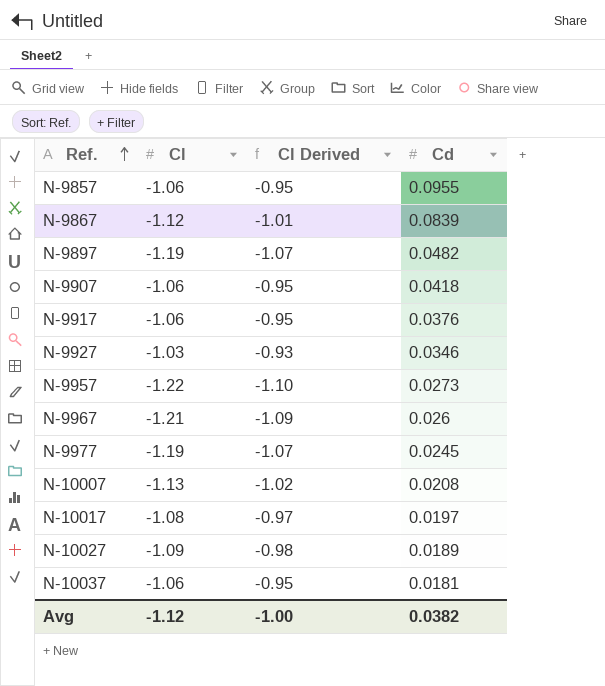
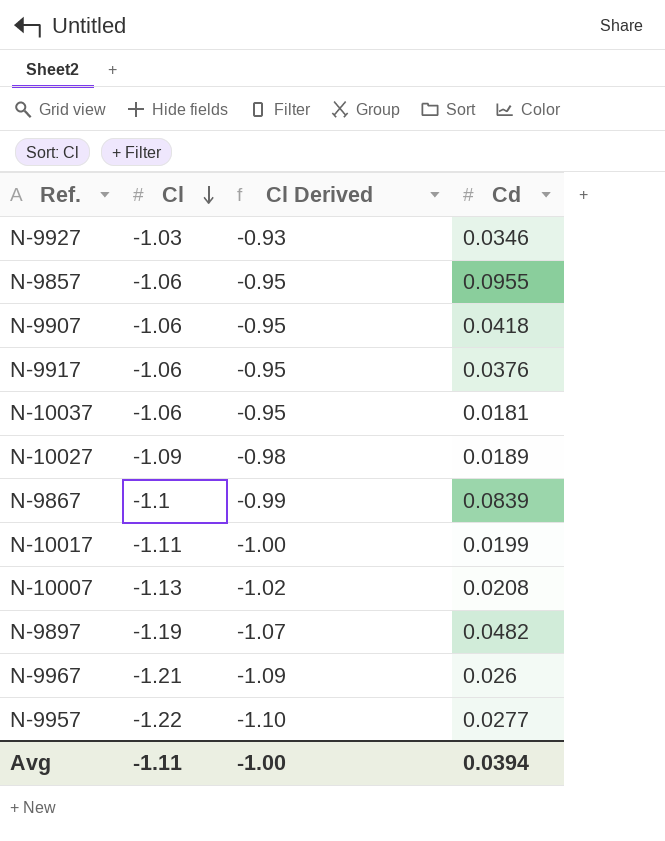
row order: Ref. ascending -> Cl descending
row N-9977: -1.19 | -1.07 | 0.0245 -> none
N-9867 | Cl: -1.12 -> -1.1
N-9867 | Cl Derived: -1.01 -> -0.99
N-10017 | Cl: -1.08 -> -1.11
N-10017 | Cl Derived: -0.97 -> -1.00
N-10017 | Cd: 0.0197 -> 0.0199
N-9957 | Cd: 0.0273 -> 0.0277
Avg | Cl: -1.12 -> -1.11
Avg | Cd: 0.0382 -> 0.0394

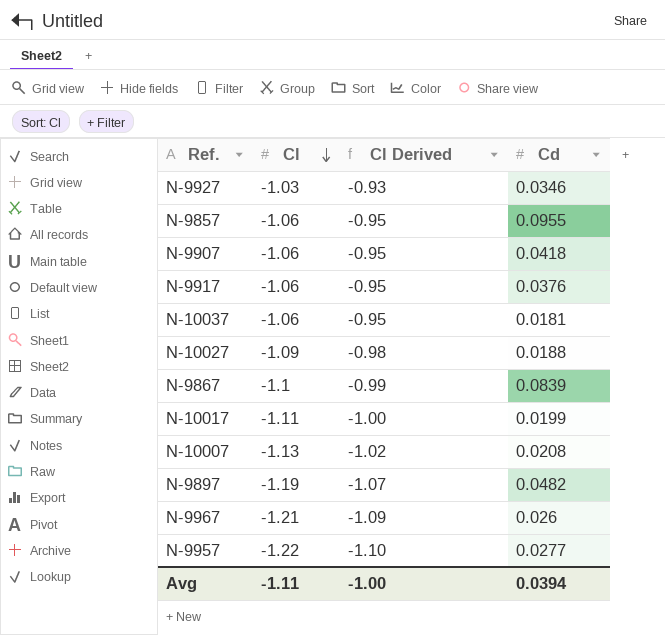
N-10027 | Cd: 0.0189 -> 0.0188

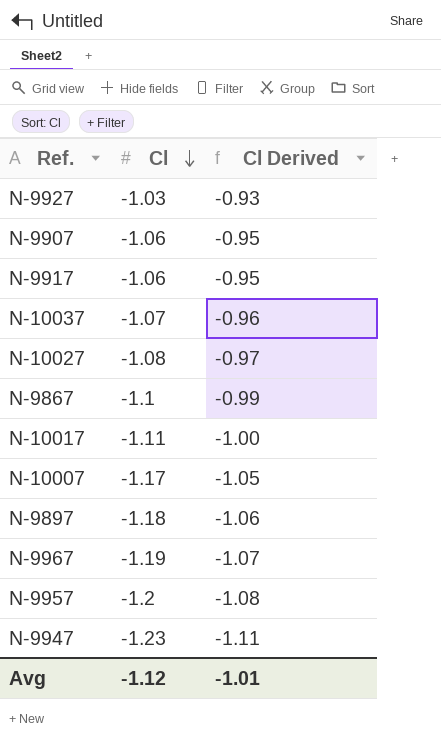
column Cd | position: 4 -> none
row N-9857: -1.06 | -0.95 | 0.0955 -> none
N-10037 | Cl: -1.06 -> -1.07
N-10037 | Cl Derived: -0.95 -> -0.96
N-10027 | Cl: -1.09 -> -1.08
N-10027 | Cl Derived: -0.98 -> -0.97
N-10007 | Cl: -1.13 -> -1.17
N-10007 | Cl Derived: -1.02 -> -1.05
N-9897 | Cl: -1.19 -> -1.18
N-9897 | Cl Derived: -1.07 -> -1.06
N-9967 | Cl: -1.21 -> -1.19
N-9967 | Cl Derived: -1.09 -> -1.07
N-9957 | Cl: -1.22 -> -1.2
N-9957 | Cl Derived: -1.10 -> -1.08
row N-9947: none -> -1.23 | -1.11
Avg | Cl: -1.11 -> -1.12
Avg | Cl Derived: -1.00 -> -1.01

